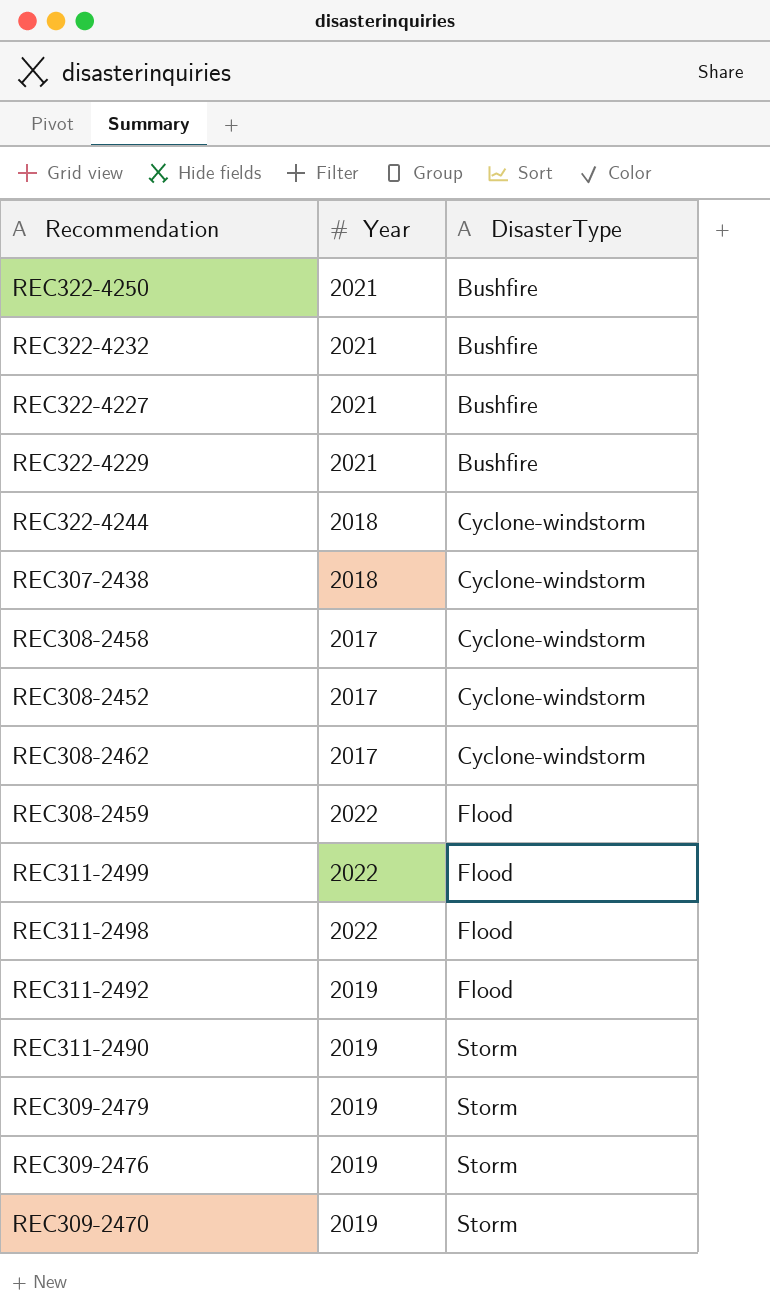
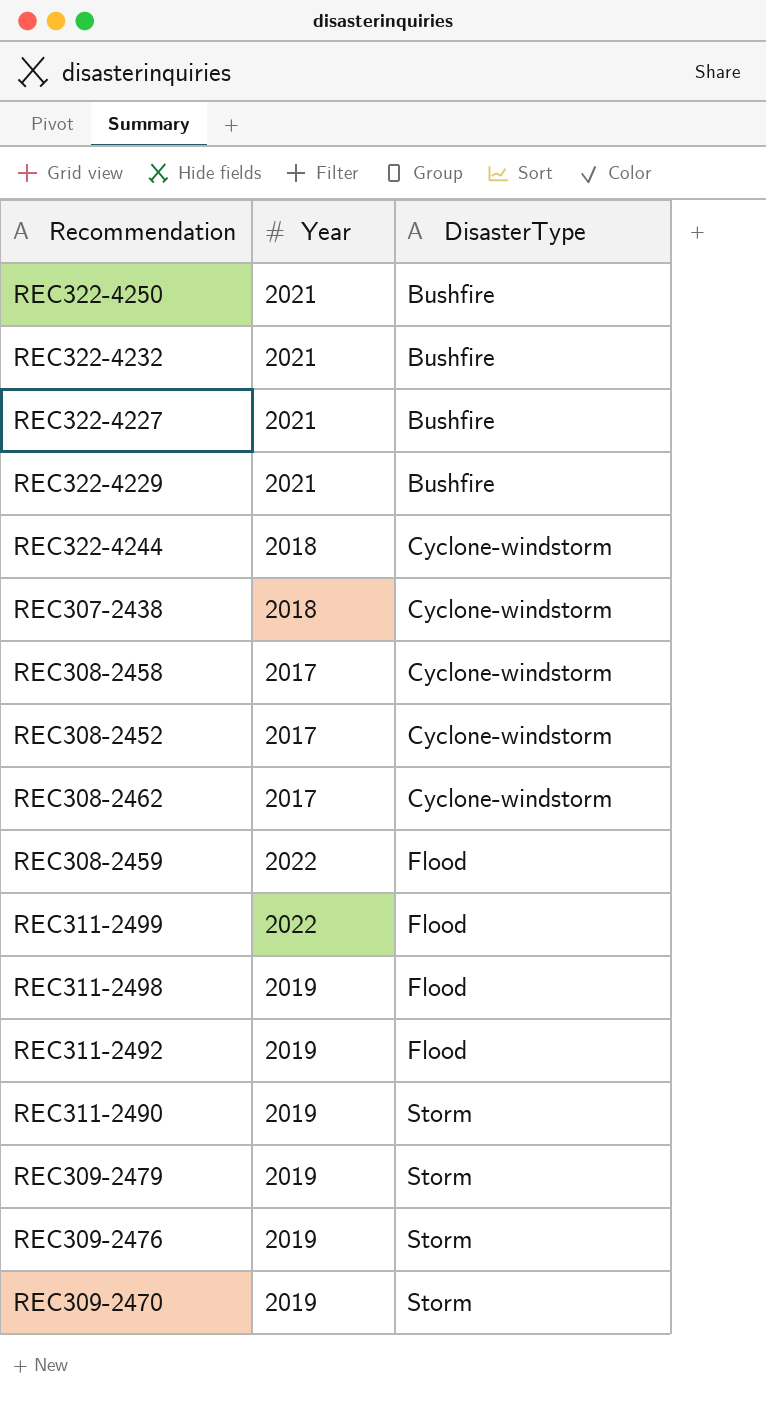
REC311-2498 | Year: 2022 -> 2019

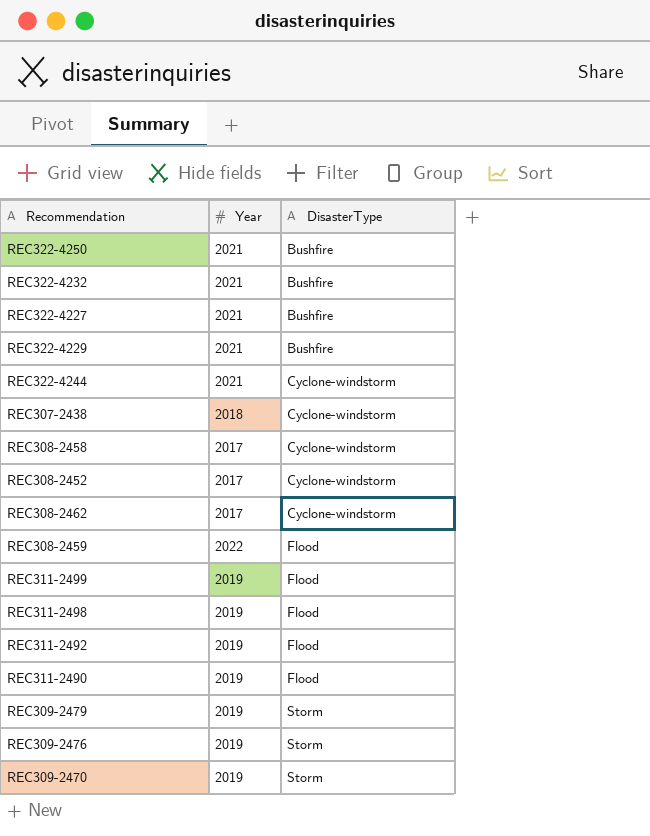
REC322-4244 | Year: 2018 -> 2021
REC311-2499 | Year: 2022 -> 2019
REC311-2490 | DisasterType: Storm -> Flood

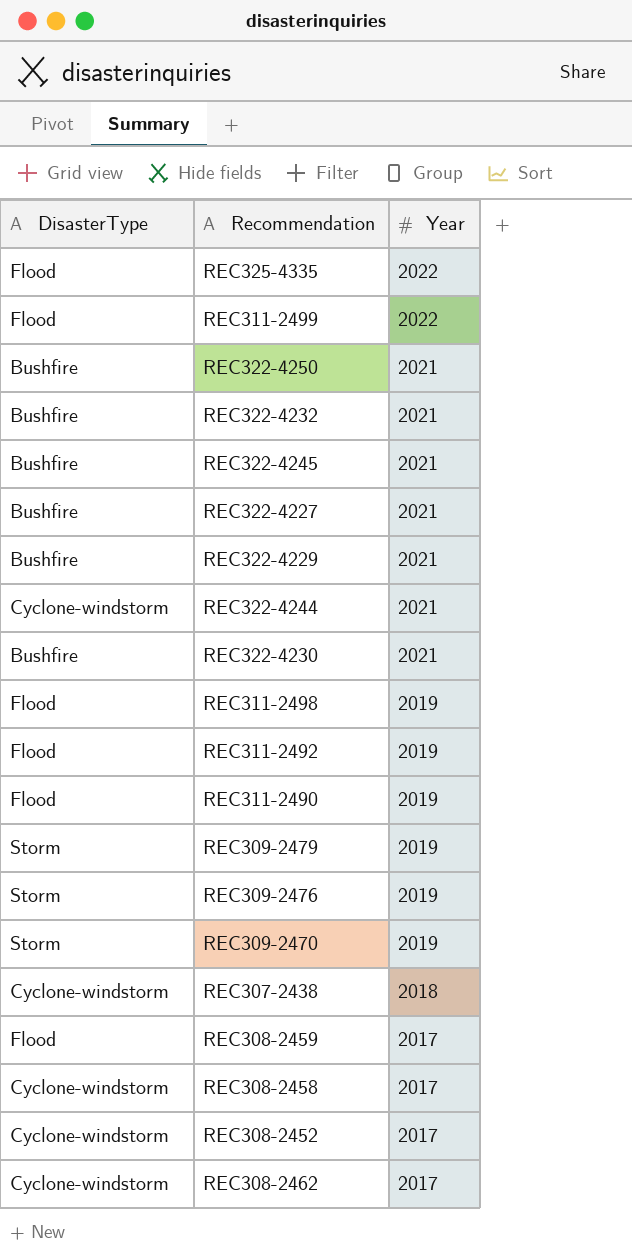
row order: DisasterType ascending -> Year descending
column DisasterType | position: 3 -> 1
row REC325-4335: none -> Flood | 2022
REC311-2499 | Year: 2019 -> 2022
row REC322-4245: none -> Bushfire | 2021
row REC322-4230: none -> Bushfire | 2021
REC308-2459 | Year: 2022 -> 2017

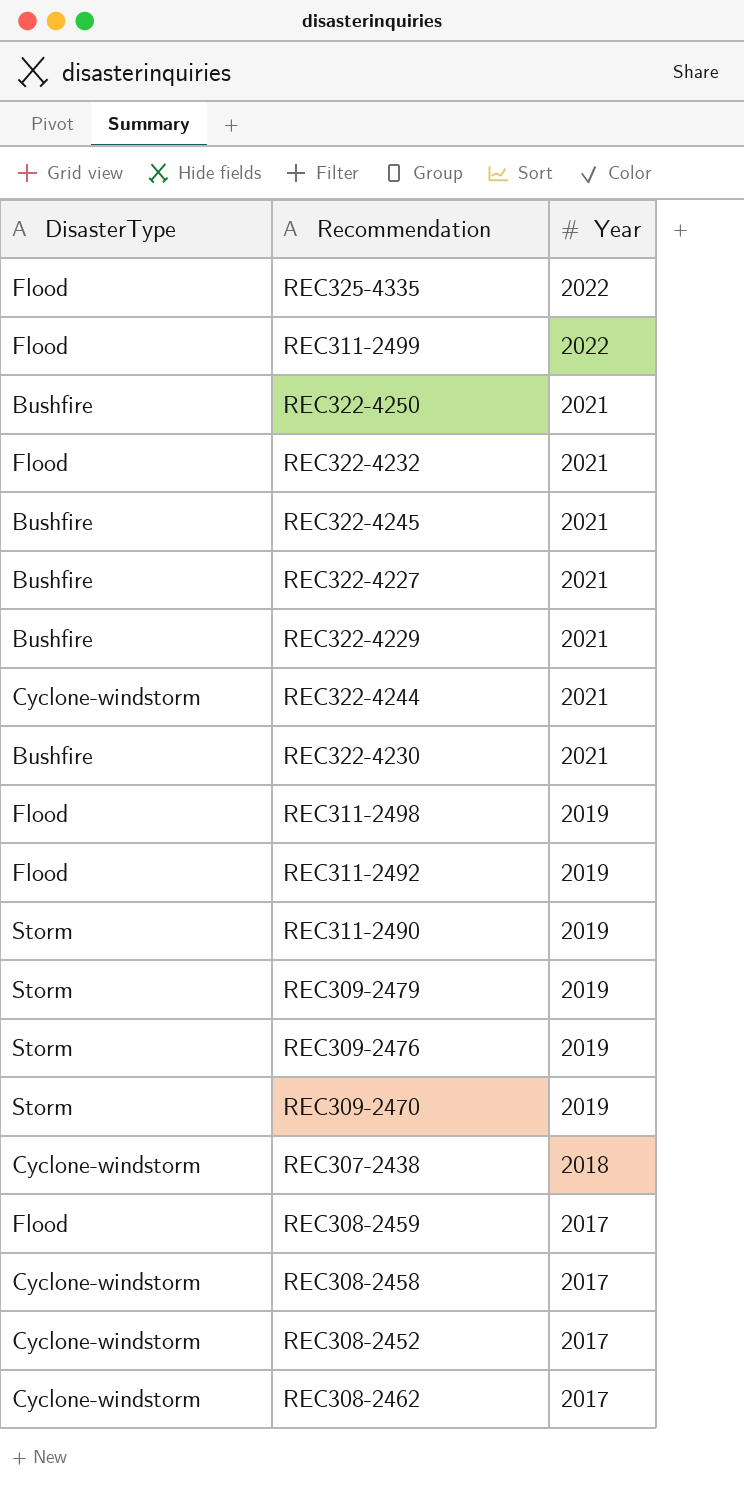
REC322-4232 | DisasterType: Bushfire -> Flood
REC311-2490 | DisasterType: Flood -> Storm

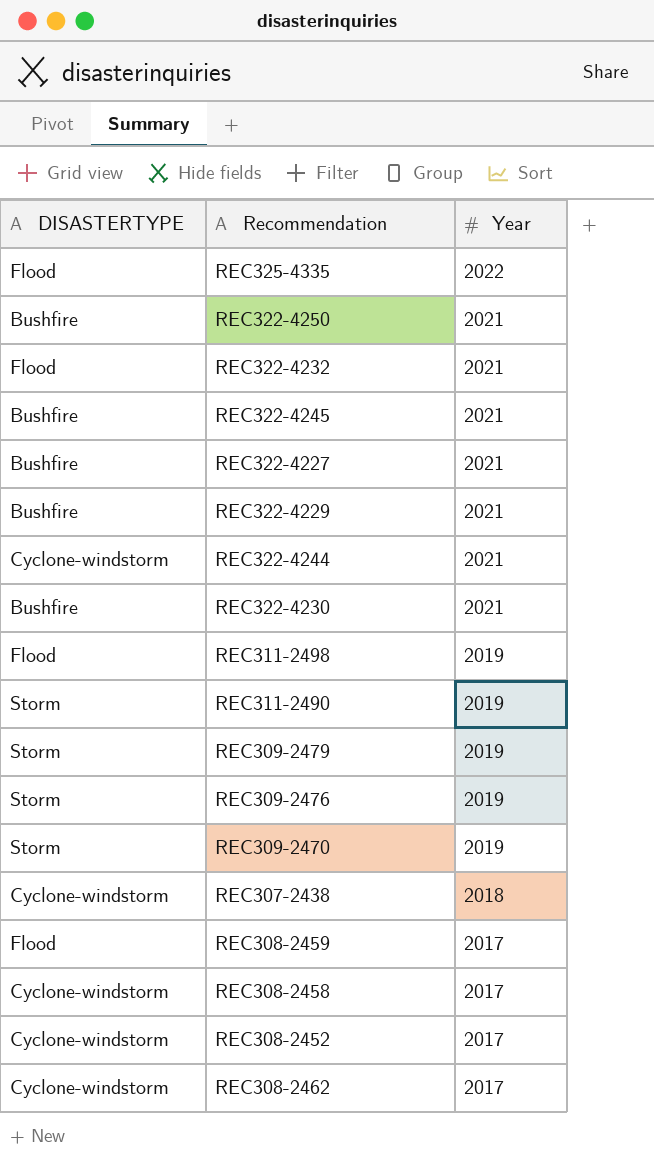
column name: DisasterType -> DISASTERTYPE
row REC311-2499: Flood | 2022 -> none
row REC311-2492: Flood | 2019 -> none

